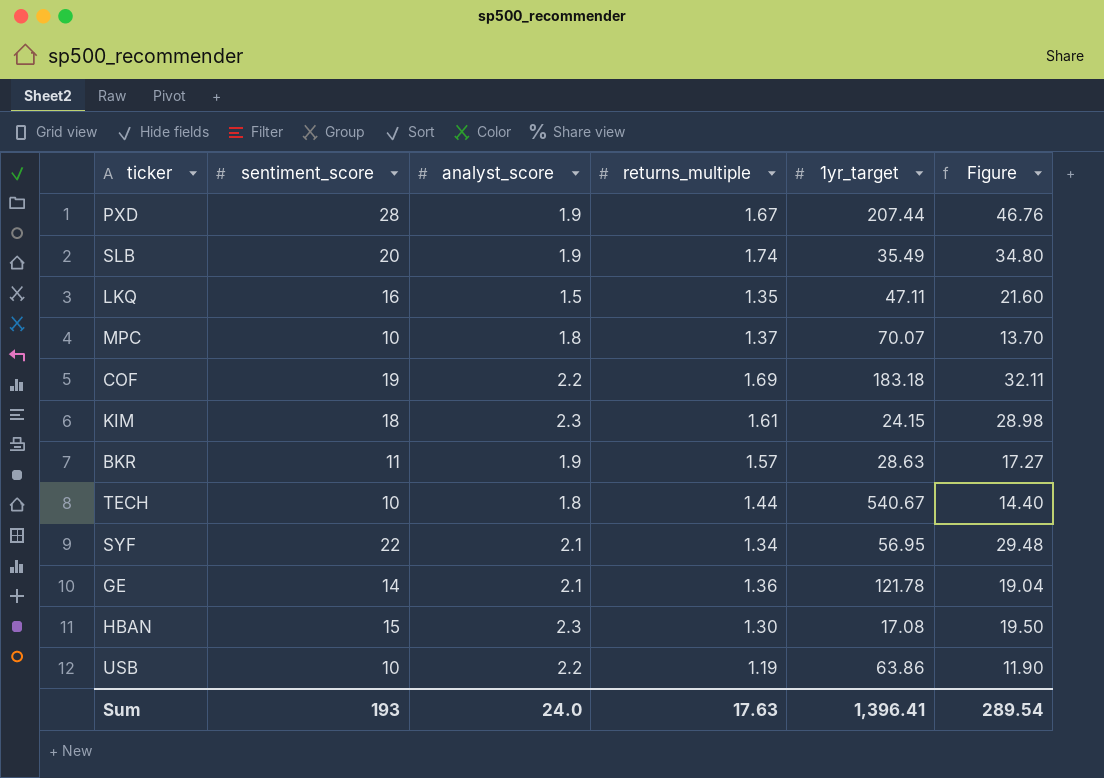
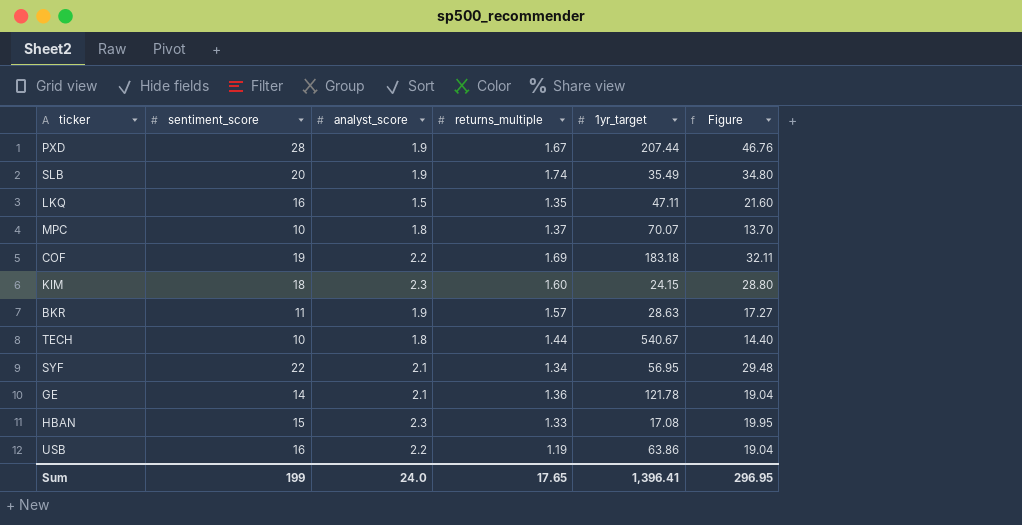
KIM | returns_multiple: 1.61 -> 1.60
KIM | Figure: 28.98 -> 28.80
HBAN | returns_multiple: 1.30 -> 1.33
HBAN | Figure: 19.50 -> 19.95
USB | sentiment_score: 10 -> 16
USB | Figure: 11.90 -> 19.04
Sum | sentiment_score: 193 -> 199
Sum | returns_multiple: 17.63 -> 17.65
Sum | Figure: 289.54 -> 296.95

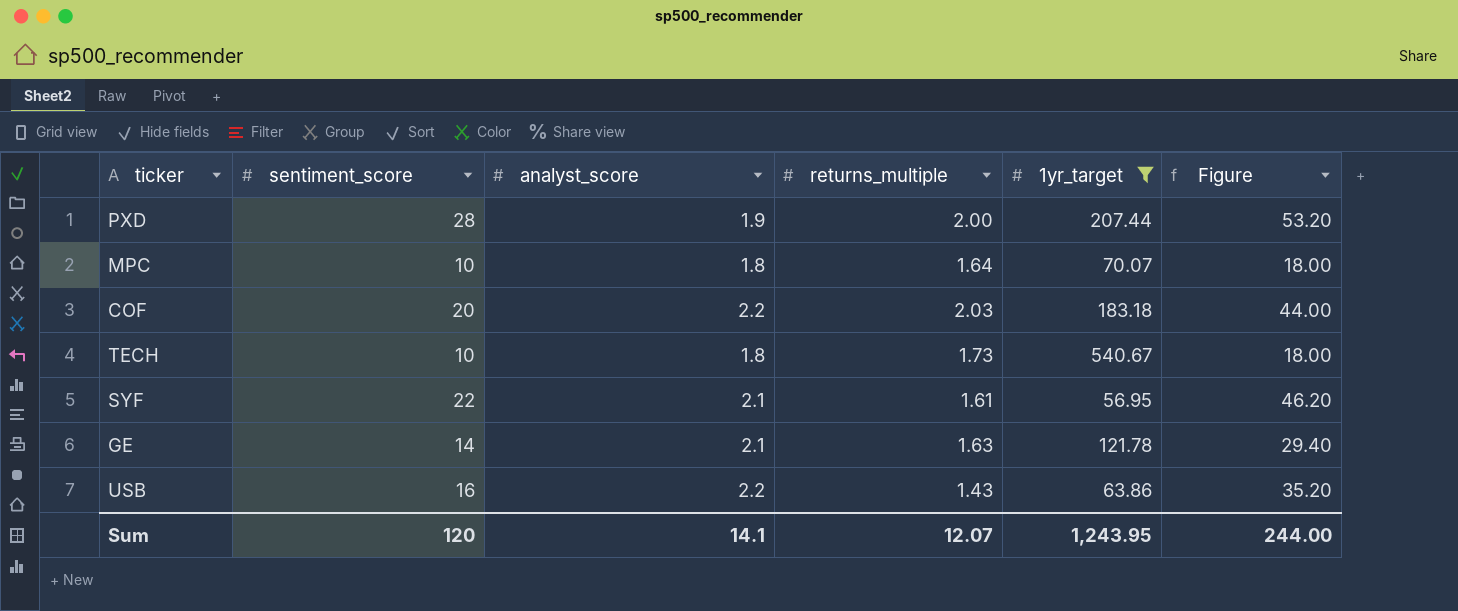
filter: none -> 1yr_target >= 56.95
column Figure | formula: [sentiment_score] * [returns_multiple] -> [sentiment_score] * [analyst_score]
PXD | returns_multiple: 1.67 -> 2.00
MPC | returns_multiple: 1.37 -> 1.64
COF | sentiment_score: 19 -> 20
COF | returns_multiple: 1.69 -> 2.03
TECH | returns_multiple: 1.44 -> 1.73
SYF | returns_multiple: 1.34 -> 1.61
GE | returns_multiple: 1.36 -> 1.63
USB | returns_multiple: 1.19 -> 1.43
Sum | sentiment_score: 199 -> 120
Sum | analyst_score: 24.0 -> 14.1
Sum | returns_multiple: 17.65 -> 12.07
Sum | 1yr_target: 1,396.41 -> 1,243.95
Sum | Figure: 296.95 -> 244.00

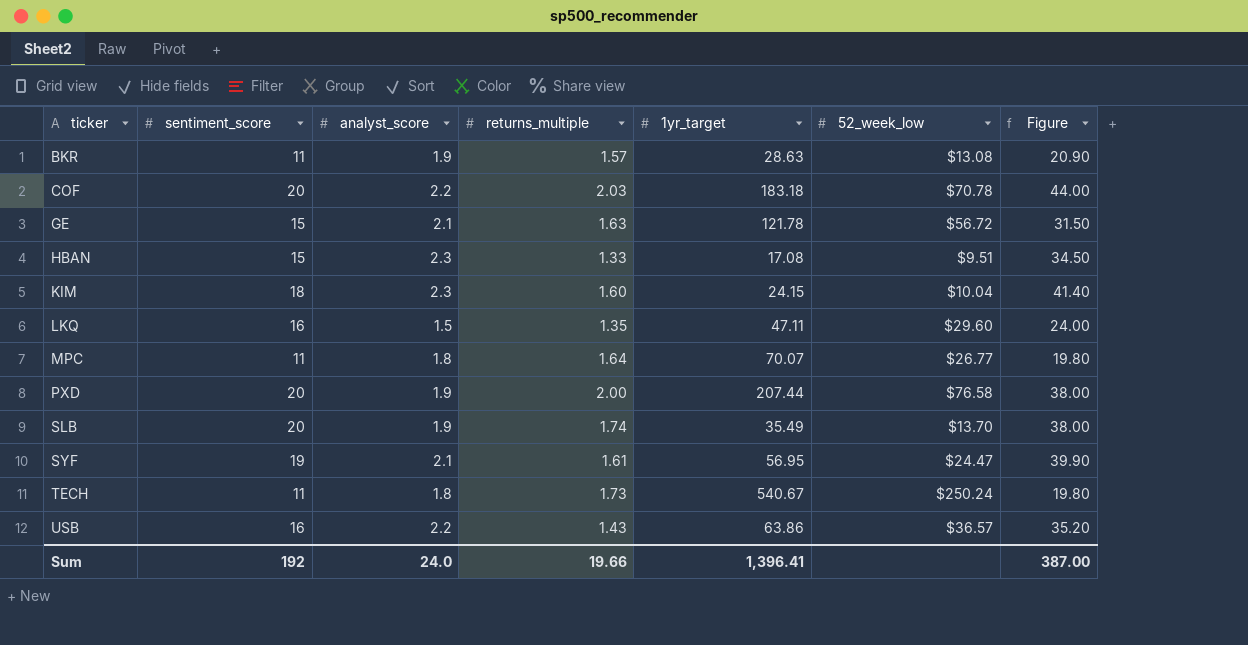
filter: 1yr_target >= 56.95 -> none
row order: none -> ticker ascending
column 52_week_low | position: none -> 6
GE | sentiment_score: 14 -> 15
GE | Figure: 29.40 -> 31.50
MPC | sentiment_score: 10 -> 11
MPC | Figure: 18.00 -> 19.80
PXD | sentiment_score: 28 -> 20
PXD | Figure: 53.20 -> 38.00
SYF | sentiment_score: 22 -> 19
SYF | Figure: 46.20 -> 39.90
TECH | sentiment_score: 10 -> 11
TECH | Figure: 18.00 -> 19.80
Sum | sentiment_score: 120 -> 192
Sum | analyst_score: 14.1 -> 24.0
Sum | returns_multiple: 12.07 -> 19.66
Sum | 1yr_target: 1,243.95 -> 1,396.41
Sum | Figure: 244.00 -> 387.00

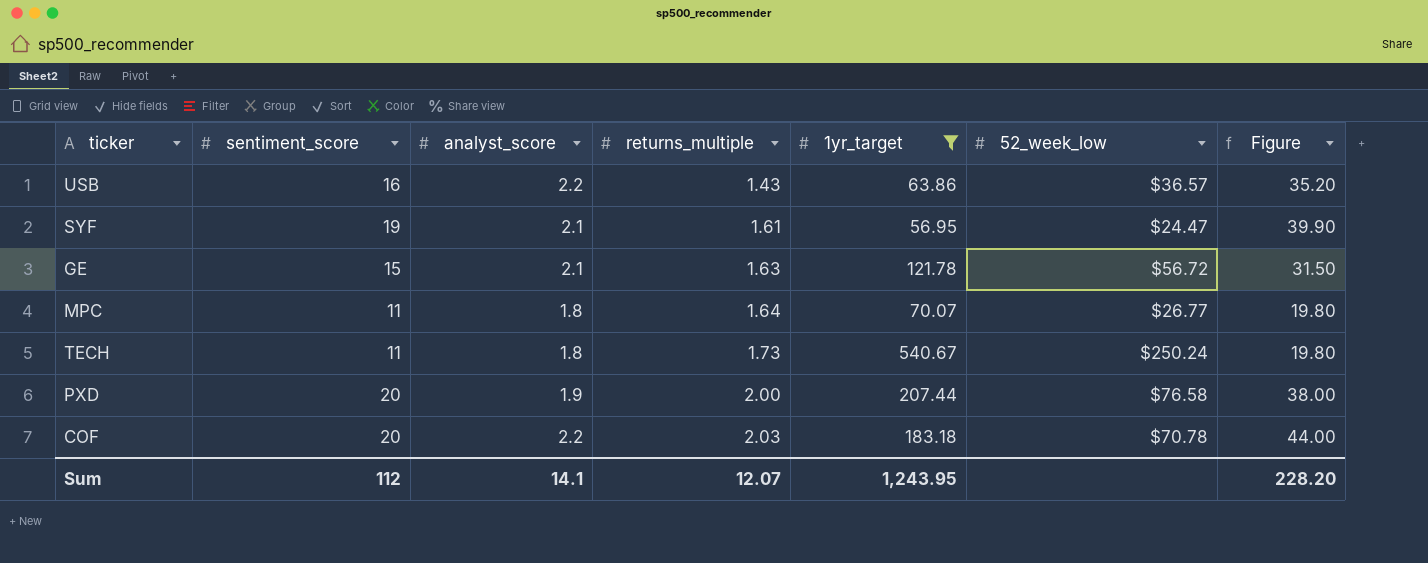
filter: none -> 1yr_target >= 56.95
row order: ticker ascending -> returns_multiple ascending
Sum | sentiment_score: 192 -> 112
Sum | analyst_score: 24.0 -> 14.1
Sum | returns_multiple: 19.66 -> 12.07
Sum | 1yr_target: 1,396.41 -> 1,243.95
Sum | Figure: 387.00 -> 228.20

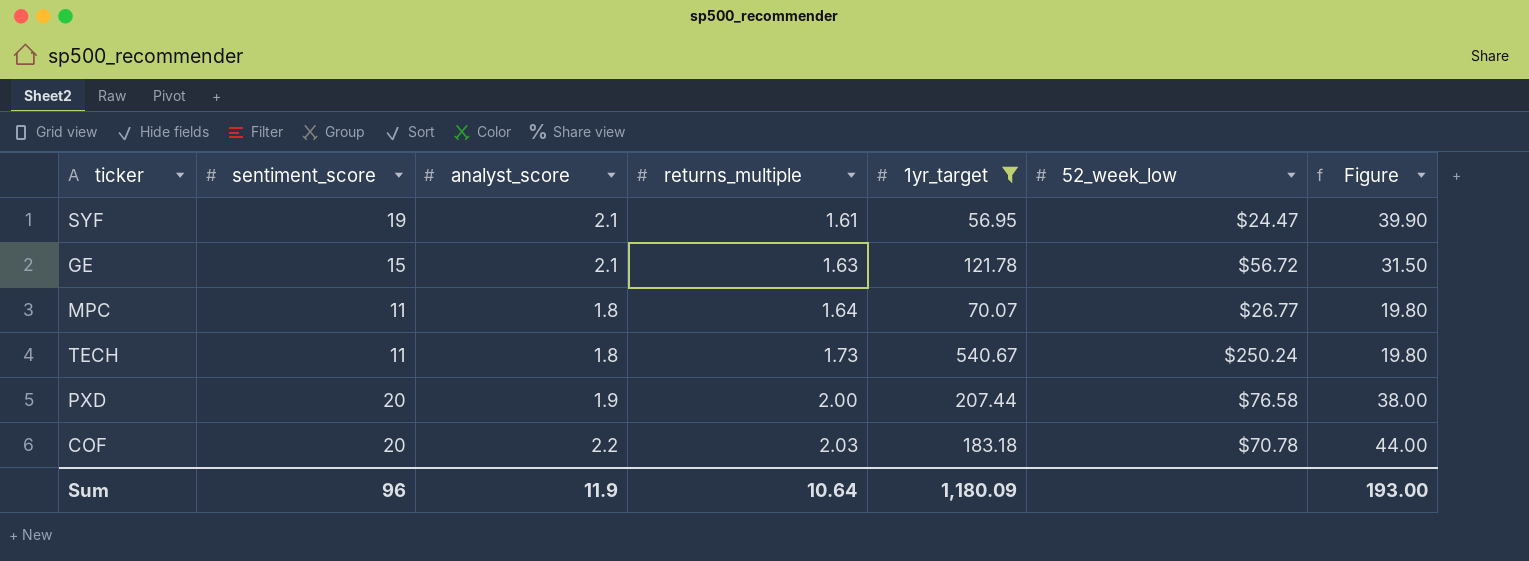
row USB: 16 | 2.2 | 1.43 | 63.86 | $36.57 | 35.20 -> none
Sum | sentiment_score: 112 -> 96
Sum | analyst_score: 14.1 -> 11.9
Sum | returns_multiple: 12.07 -> 10.64
Sum | 1yr_target: 1,243.95 -> 1,180.09
Sum | Figure: 228.20 -> 193.00

